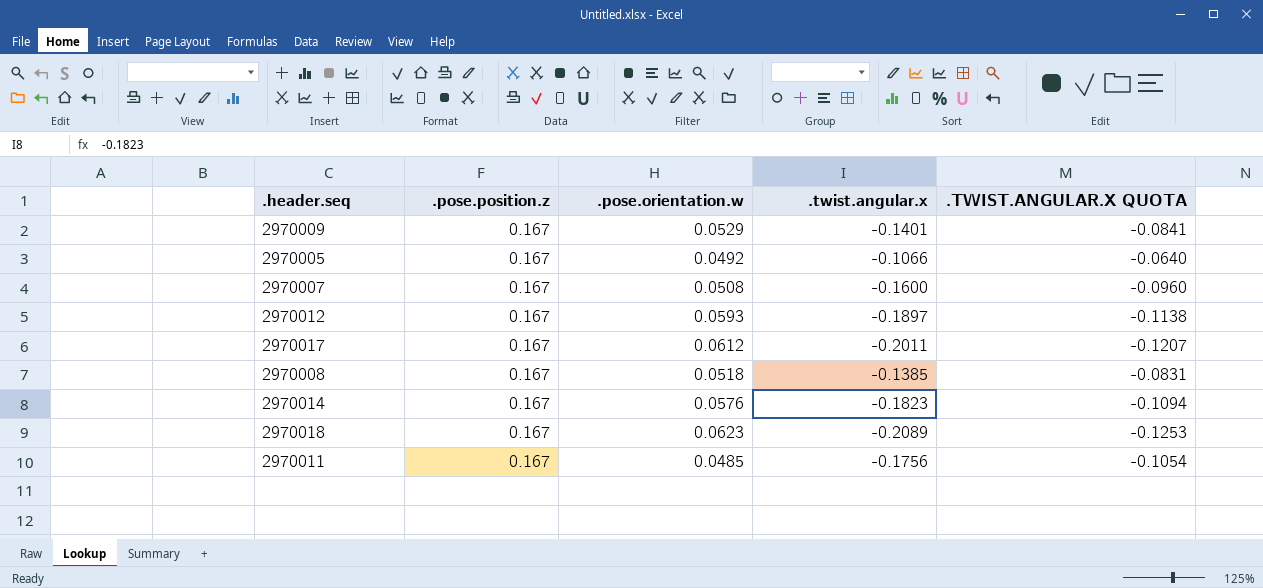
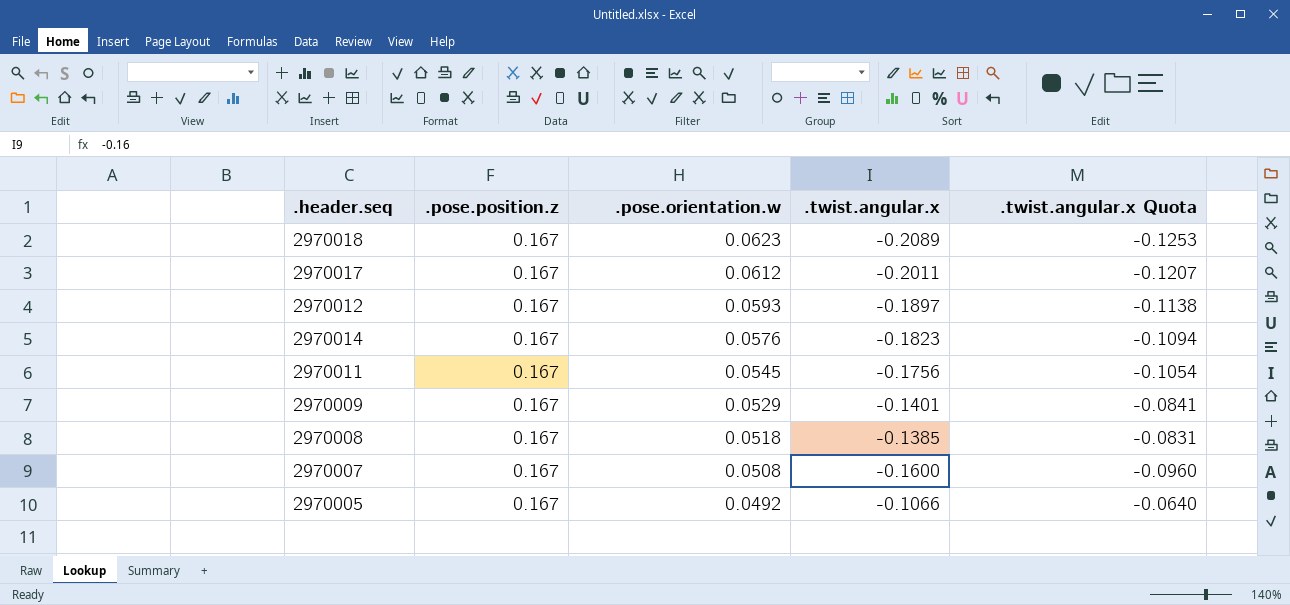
row order: none -> .pose.orientation.w descending
column name: .TWIST.ANGULAR.X QUOTA -> .twist.angular.x Quota
2970011 | .pose.orientation.w: 0.0485 -> 0.0545

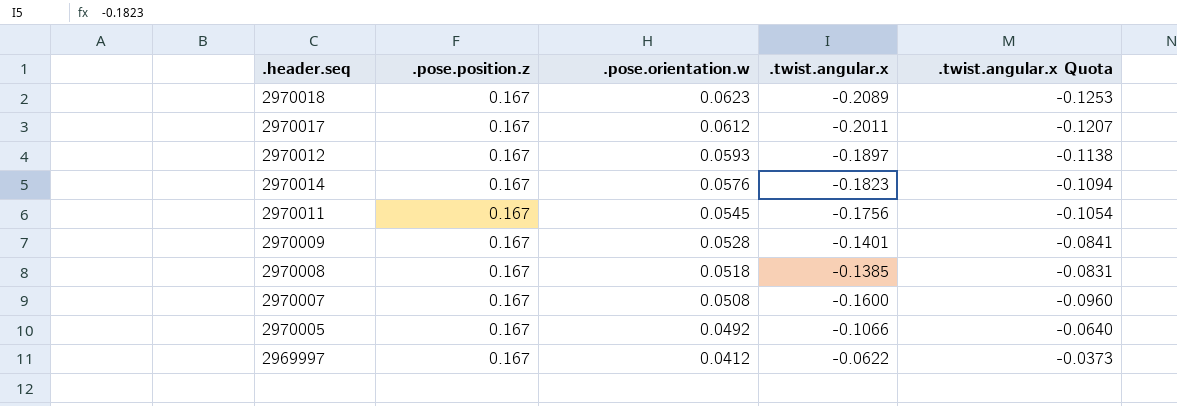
2970009 | .pose.orientation.w: 0.0529 -> 0.0528
row 2969997: none -> 0.167 | 0.0412 | -0.0622 | -0.0373

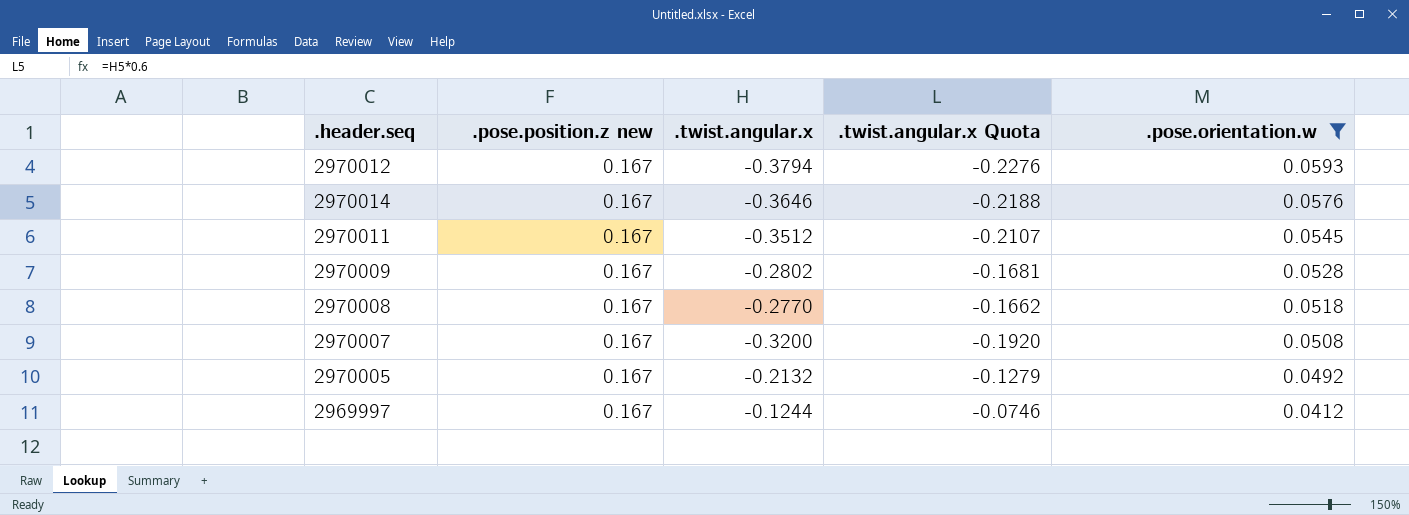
filter: none -> .pose.orientation.w <= 0.0593
column name: .pose.position.z -> .pose.position.z new
column .pose.orientation.w | position: 3 -> 5
2970012 | .twist.angular.x: -0.1897 -> -0.3794
2970012 | .twist.angular.x Quota: -0.1138 -> -0.2276
2970014 | .twist.angular.x: -0.1823 -> -0.3646
2970014 | .twist.angular.x Quota: -0.1094 -> -0.2188
2970011 | .twist.angular.x: -0.1756 -> -0.3512
2970011 | .twist.angular.x Quota: -0.1054 -> -0.2107
2970009 | .twist.angular.x: -0.1401 -> -0.2802
2970009 | .twist.angular.x Quota: -0.0841 -> -0.1681
2970008 | .twist.angular.x: -0.1385 -> -0.2770
2970008 | .twist.angular.x Quota: -0.0831 -> -0.1662
2970007 | .twist.angular.x: -0.1600 -> -0.3200
2970007 | .twist.angular.x Quota: -0.0960 -> -0.1920
2970005 | .twist.angular.x: -0.1066 -> -0.2132
2970005 | .twist.angular.x Quota: -0.0640 -> -0.1279
2969997 | .twist.angular.x: -0.0622 -> -0.1244
2969997 | .twist.angular.x Quota: -0.0373 -> -0.0746

